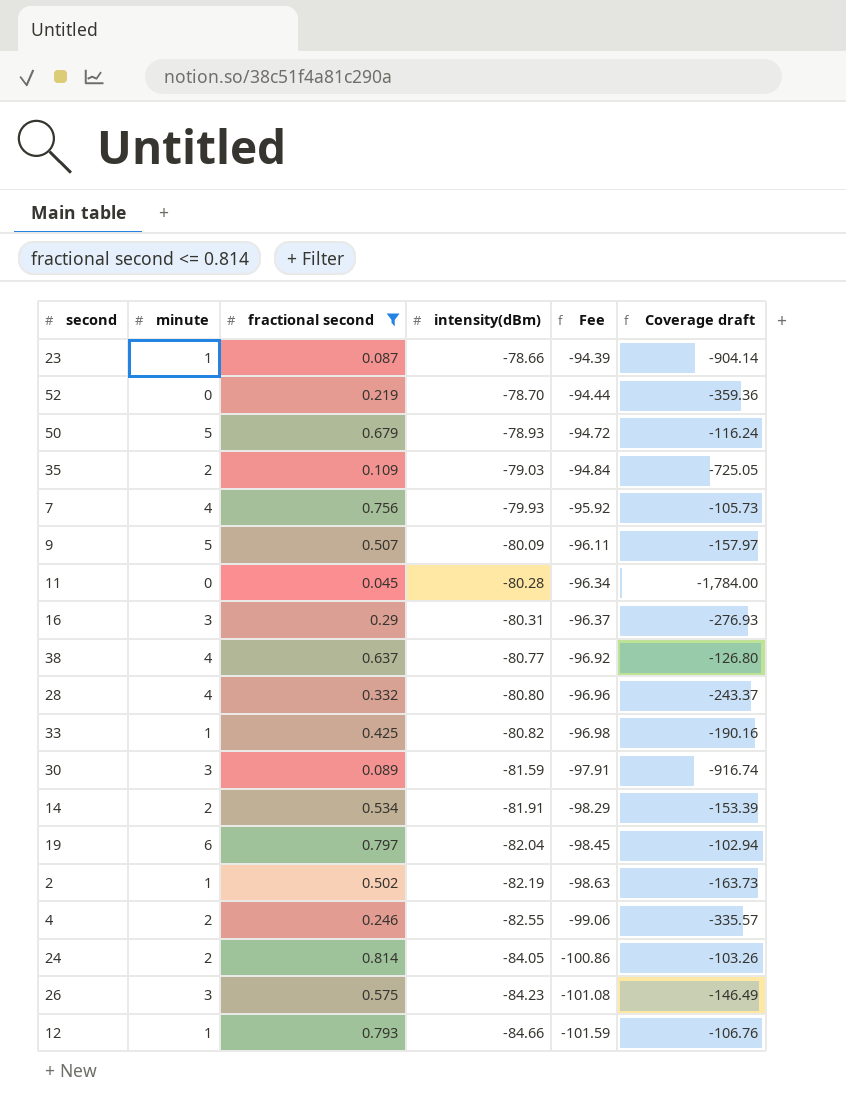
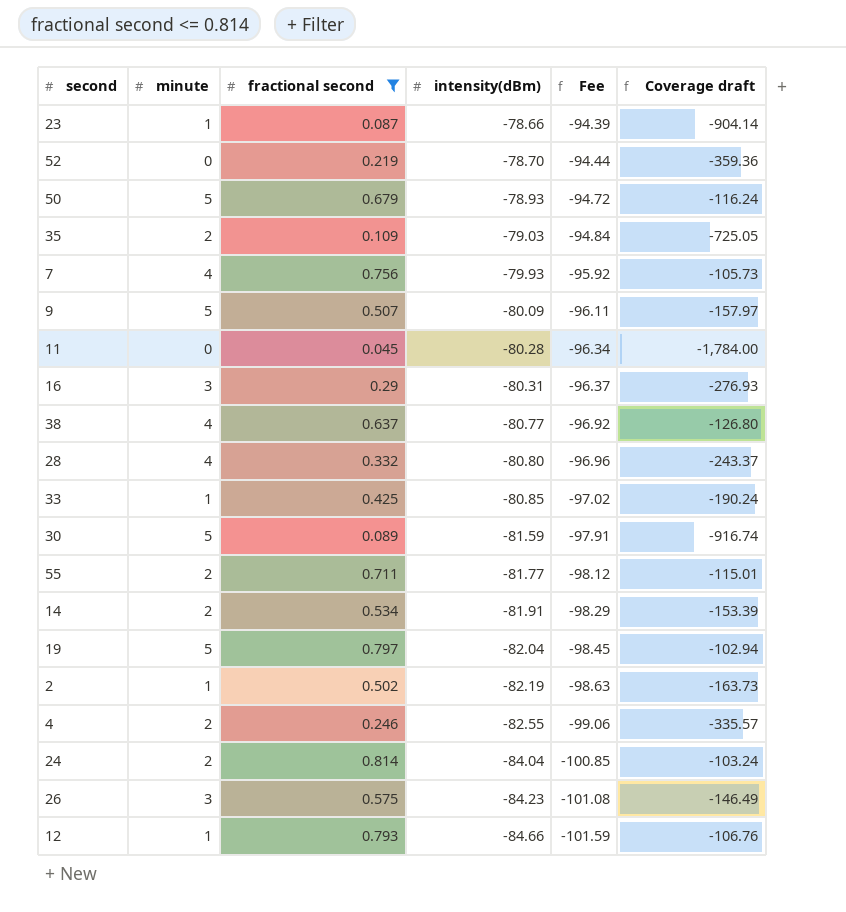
33 | intensity(dBm): -80.82 -> -80.85
33 | Fee: -96.98 -> -97.02
33 | Coverage draft: -190.16 -> -190.24
30 | minute: 3 -> 5
row 55: none -> 2 | 0.711 | -81.77 | -98.12 | -115.01
19 | minute: 6 -> 5
24 | intensity(dBm): -84.05 -> -84.04
24 | Fee: -100.86 -> -100.85
24 | Coverage draft: -103.26 -> -103.24

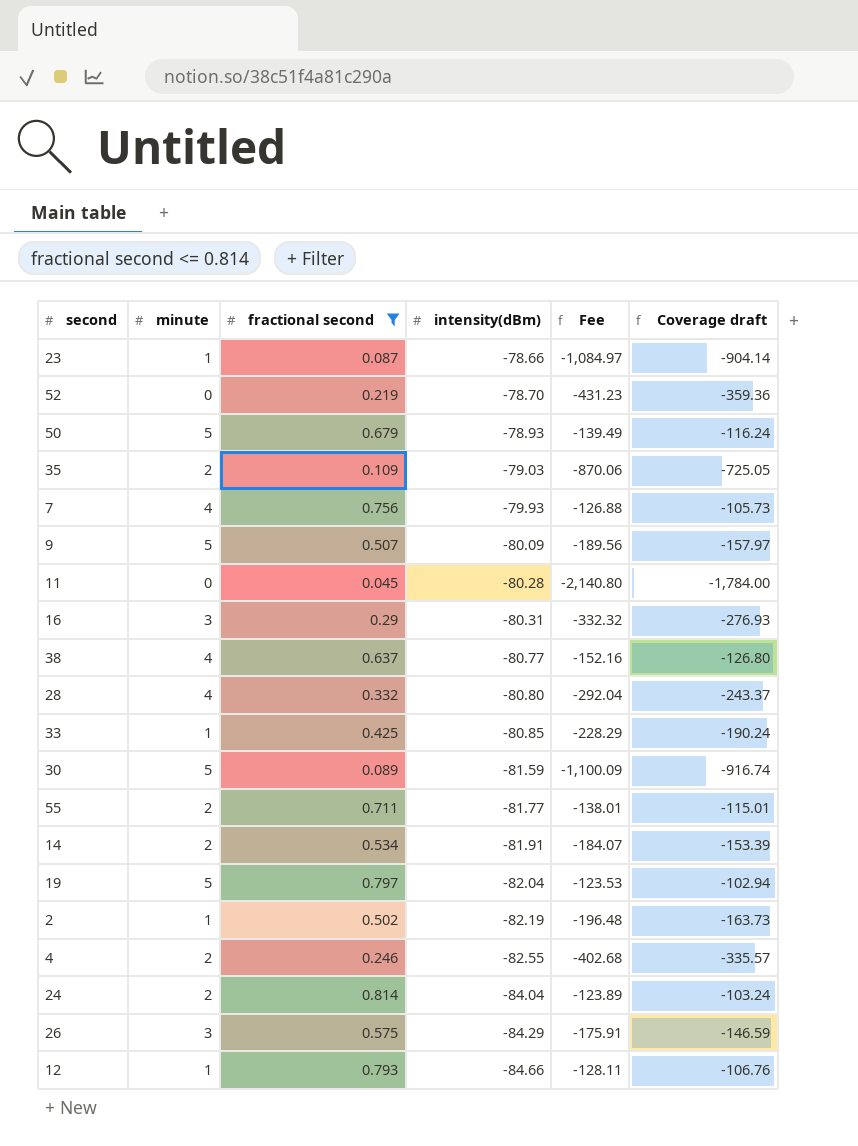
column Fee | formula: [intensity(dBm)] * 1.2 -> [Coverage draft] * 1.2
26 | intensity(dBm): -84.23 -> -84.29
26 | Coverage draft: -146.49 -> -146.59

